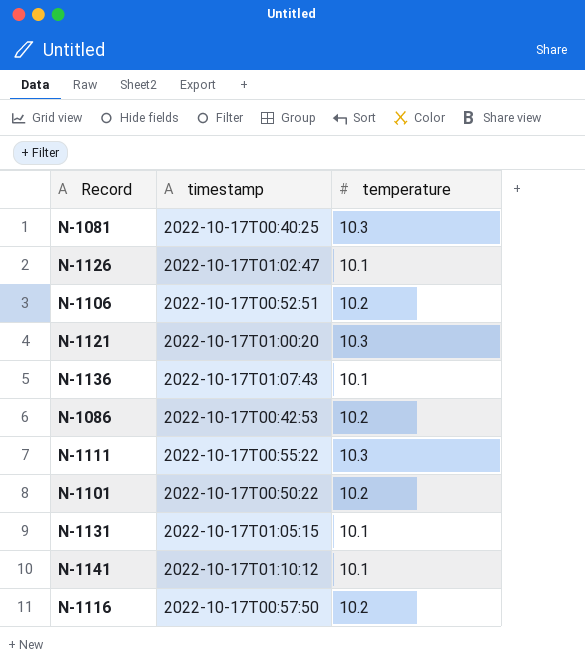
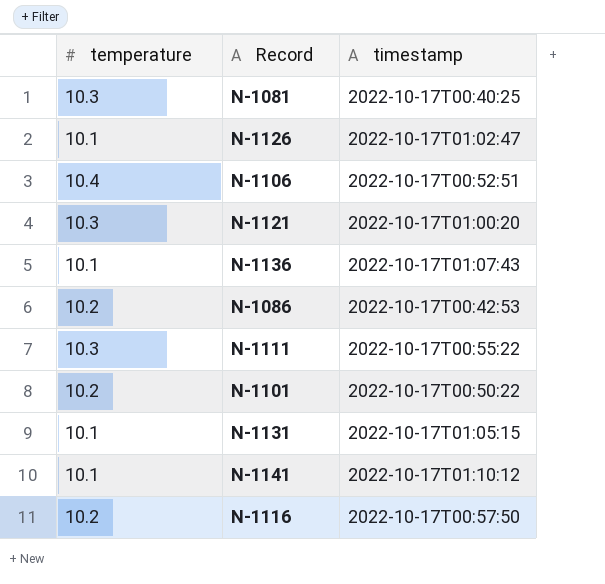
column temperature | position: 3 -> 1
N-1106 | temperature: 10.2 -> 10.4

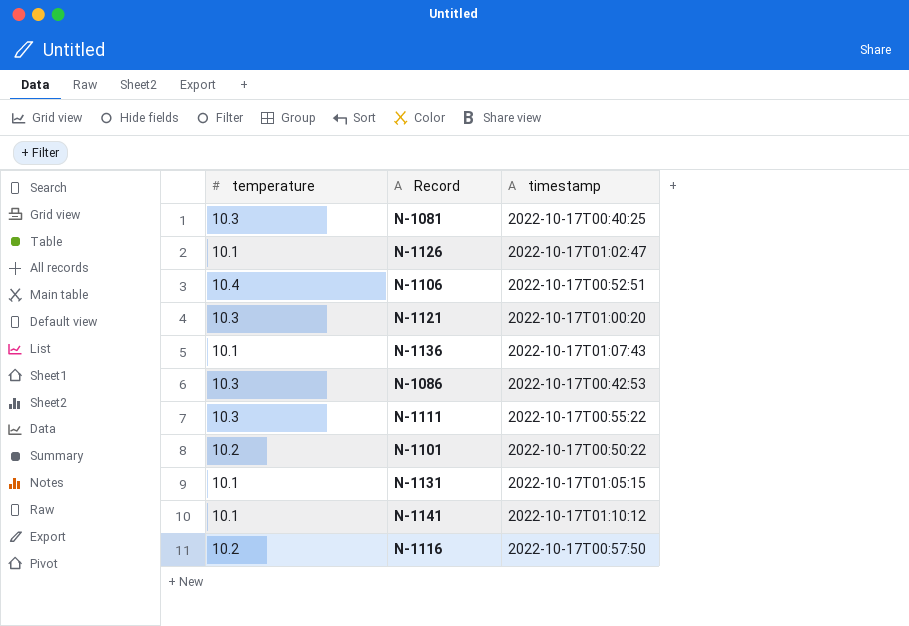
N-1086 | temperature: 10.2 -> 10.3

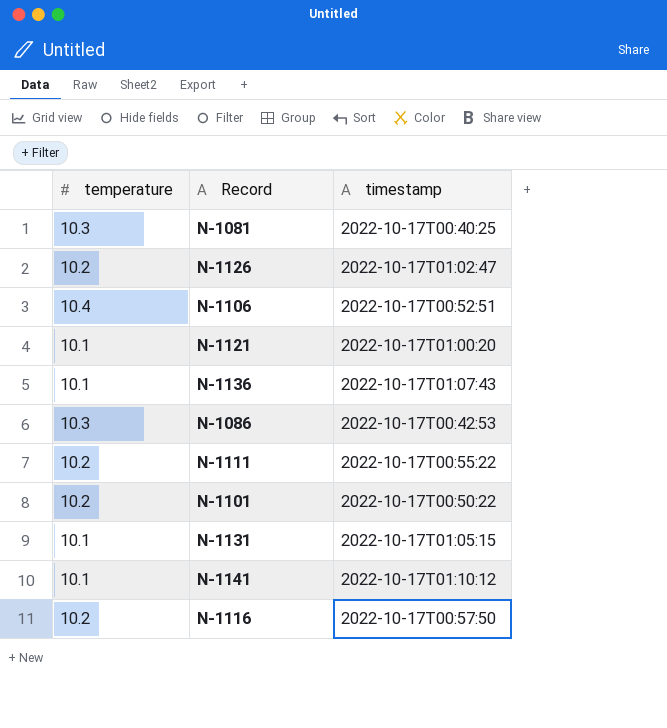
N-1126 | temperature: 10.1 -> 10.2
N-1121 | temperature: 10.3 -> 10.1
N-1111 | temperature: 10.3 -> 10.2

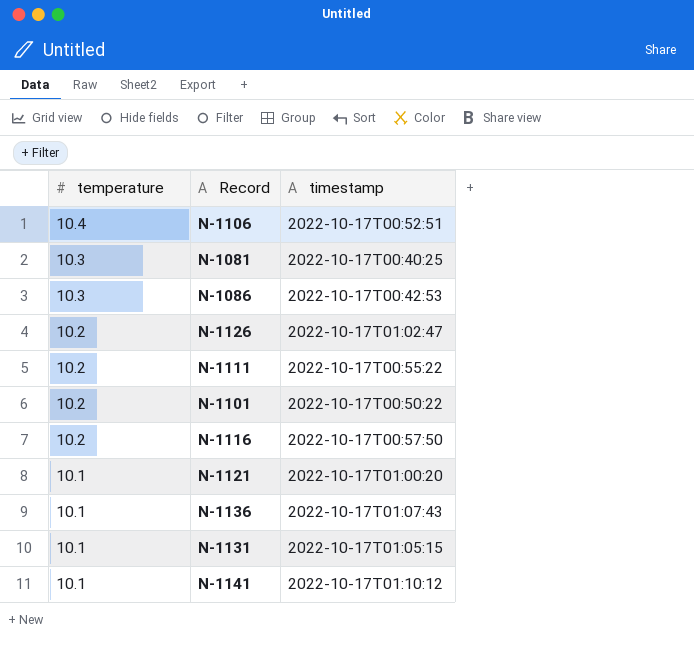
row order: none -> temperature descending

